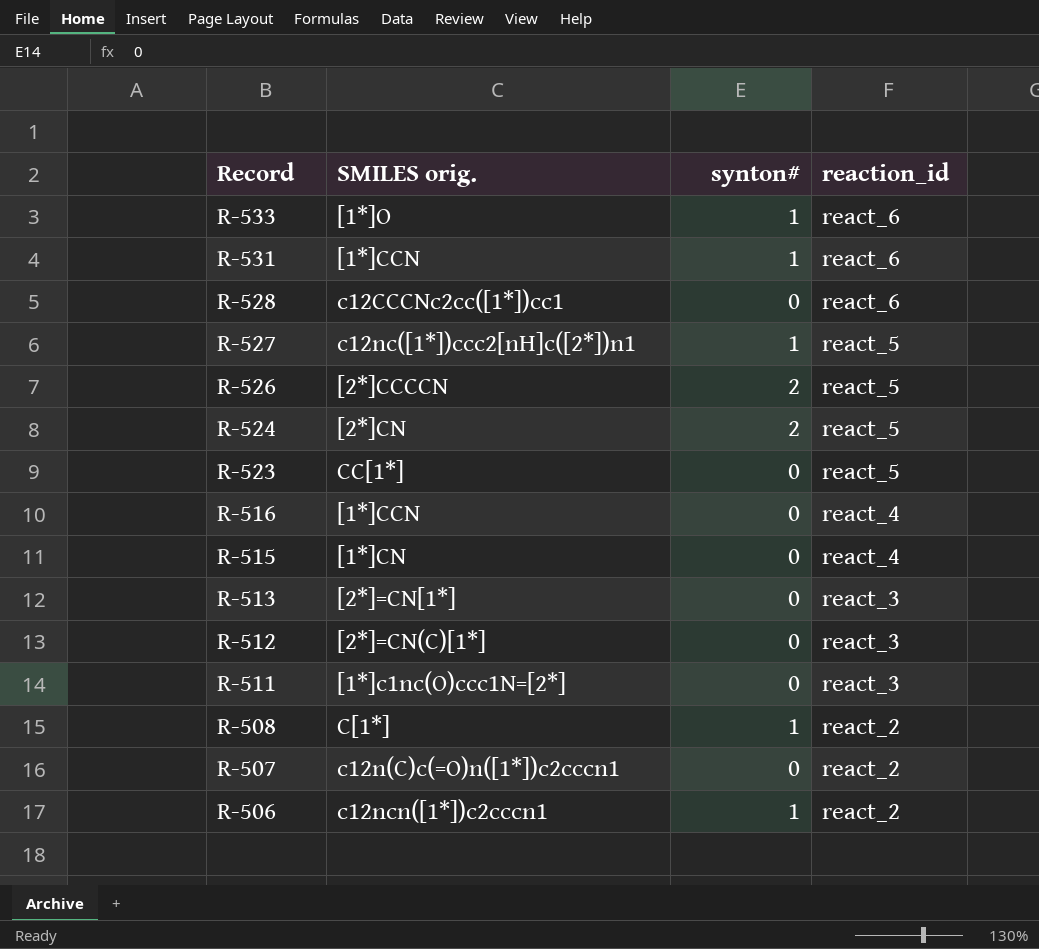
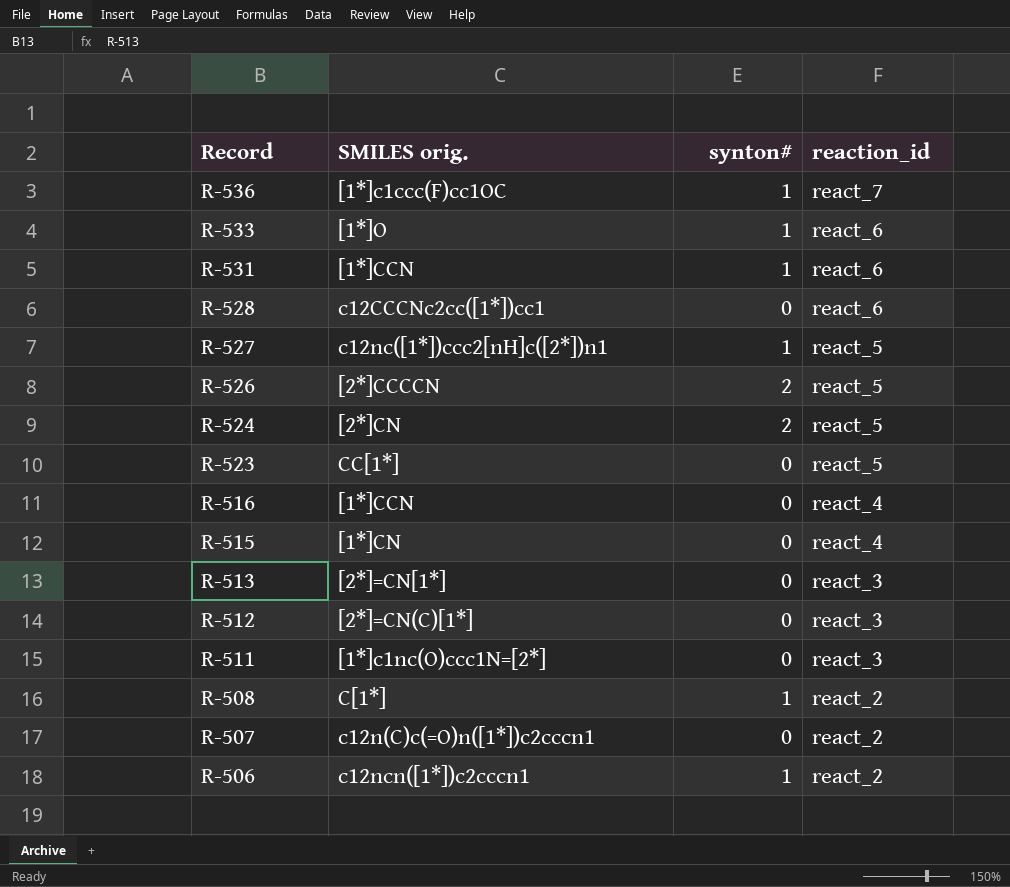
row R-536: none -> [1*]c1ccc(F)cc1OC | 1 | react_7

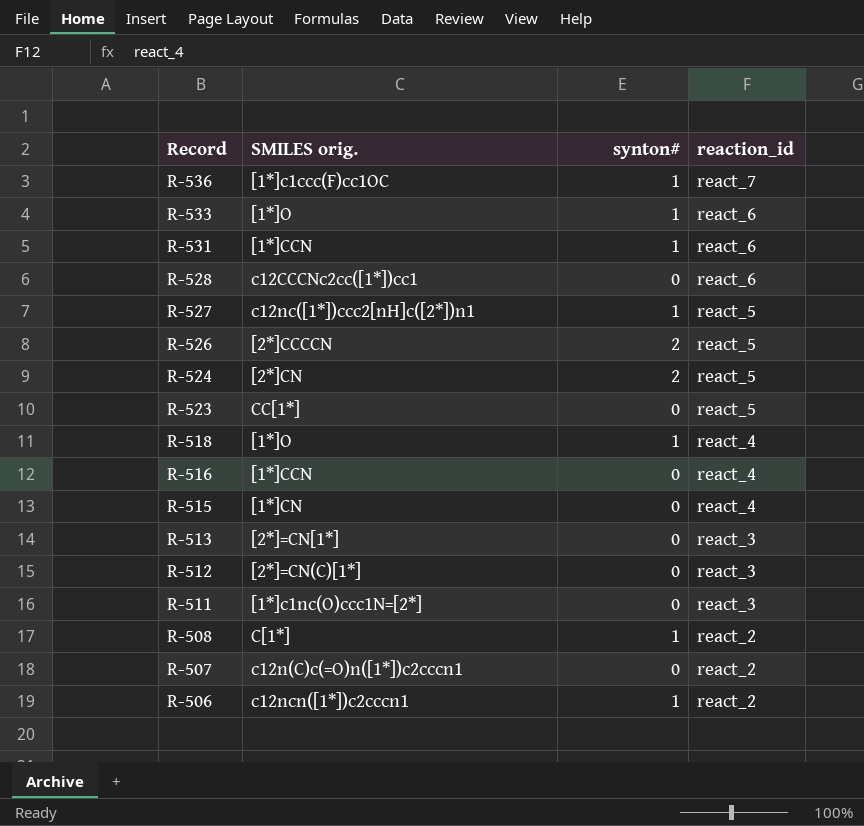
row R-518: none -> [1*]O | 1 | react_4

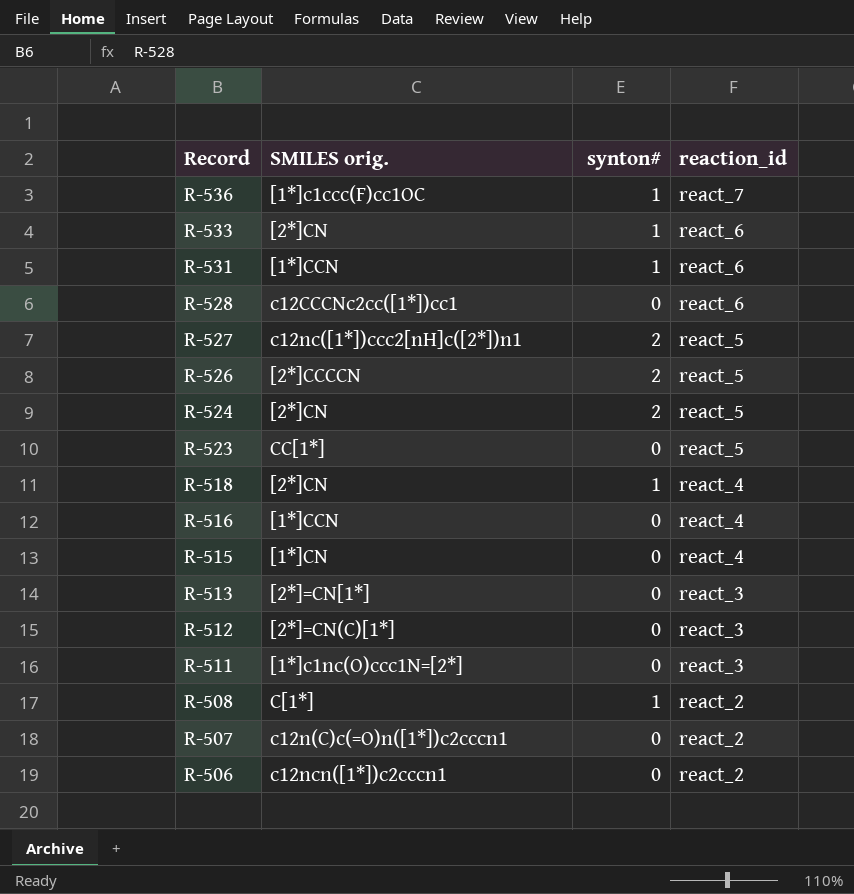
R-533 | SMILES orig.: [1*]O -> [2*]CN
R-527 | synton#: 1 -> 2
R-518 | SMILES orig.: [1*]O -> [2*]CN
R-506 | synton#: 1 -> 0

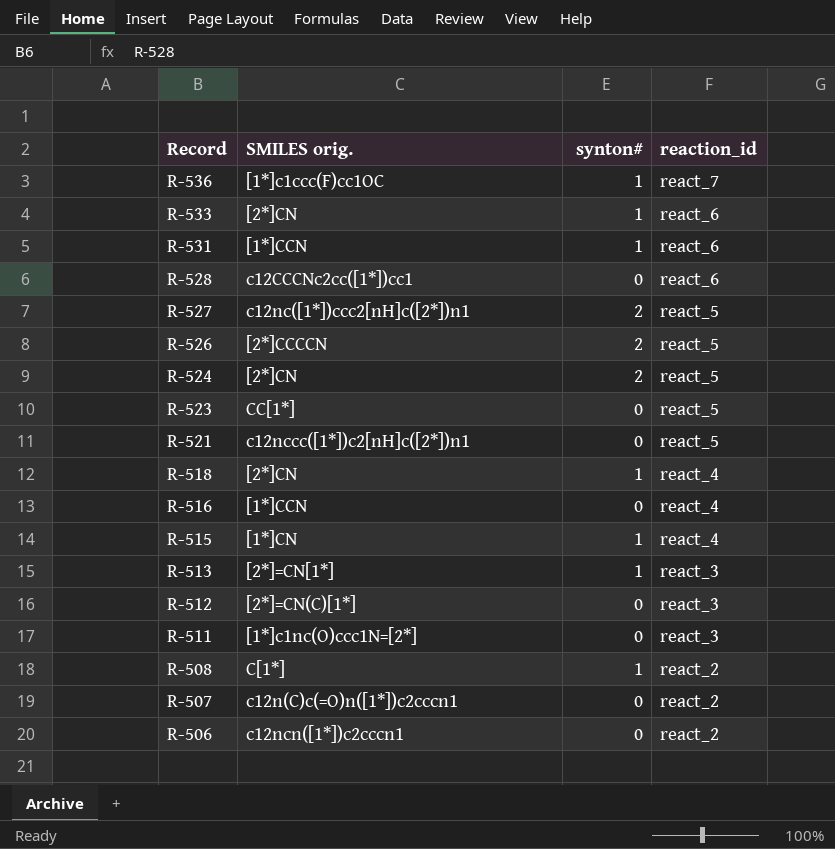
row R-521: none -> c12nccc([1*])c2[nH]c([2*])n1 | 0 | react_5
R-515 | synton#: 0 -> 1
R-513 | synton#: 0 -> 1

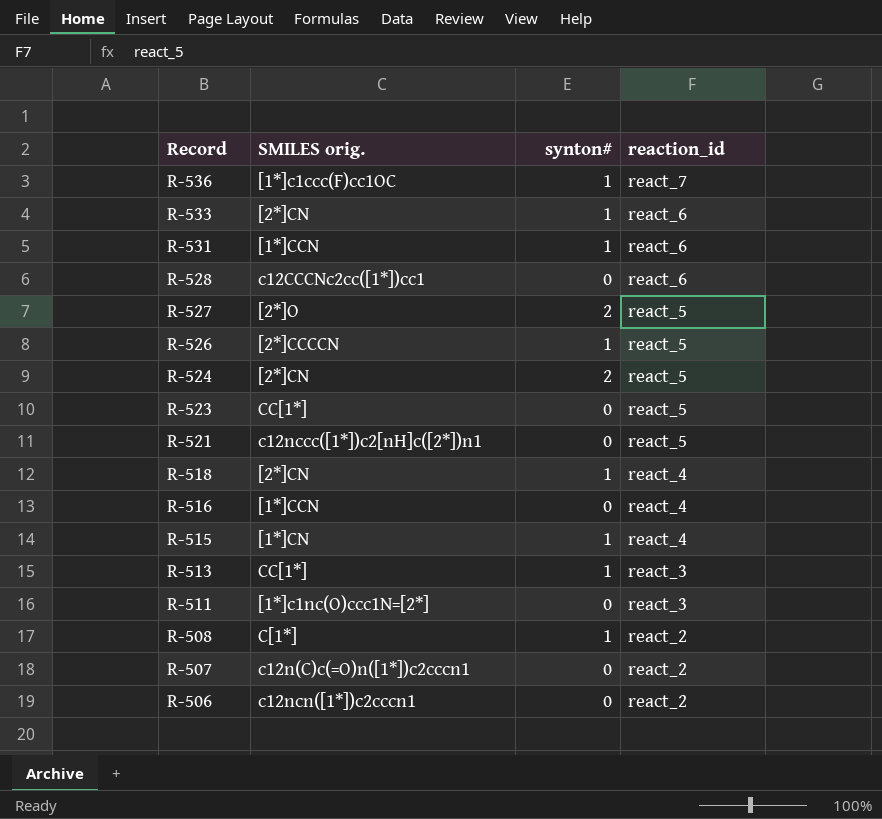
row R-512: [2*]=CN(C)[1*] | 0 | react_3 -> none
R-527 | SMILES orig.: c12nc([1*])ccc2[nH]c([2*])n1 -> [2*]O
R-526 | synton#: 2 -> 1
R-513 | SMILES orig.: [2*]=CN[1*] -> CC[1*]

